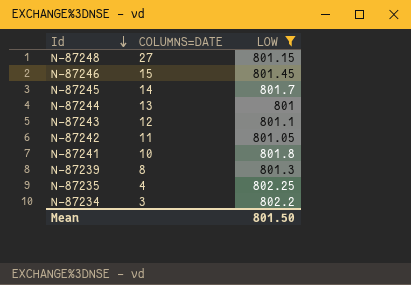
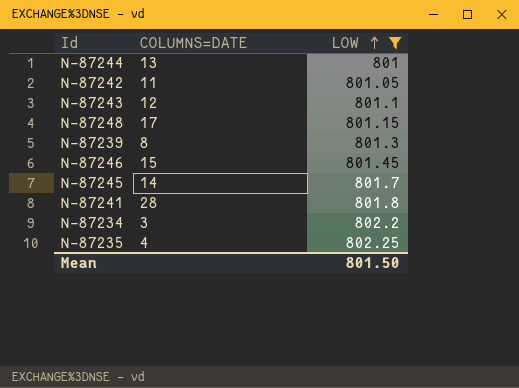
row order: Id descending -> LOW ascending
N-87248 | COLUMNS=DATE: 27 -> 17
N-87241 | COLUMNS=DATE: 10 -> 28

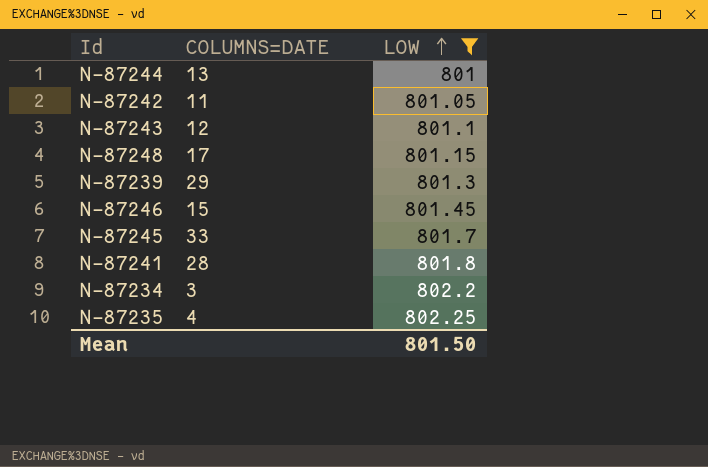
N-87239 | COLUMNS=DATE: 8 -> 29
N-87245 | COLUMNS=DATE: 14 -> 33

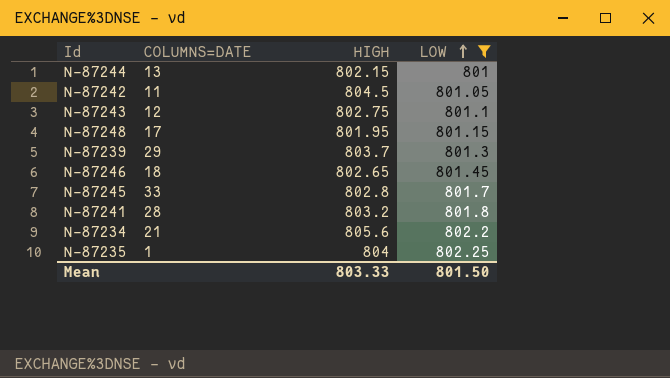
column HIGH | position: none -> 3
N-87246 | COLUMNS=DATE: 15 -> 18
N-87234 | COLUMNS=DATE: 3 -> 21
N-87235 | COLUMNS=DATE: 4 -> 1

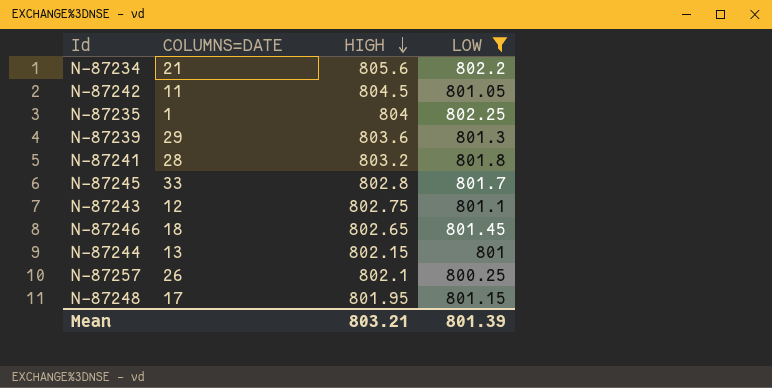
row order: LOW ascending -> HIGH descending
N-87239 | HIGH: 803.7 -> 803.6
row N-87257: none -> 26 | 802.1 | 800.25
Mean | HIGH: 803.33 -> 803.21
Mean | LOW: 801.50 -> 801.39

